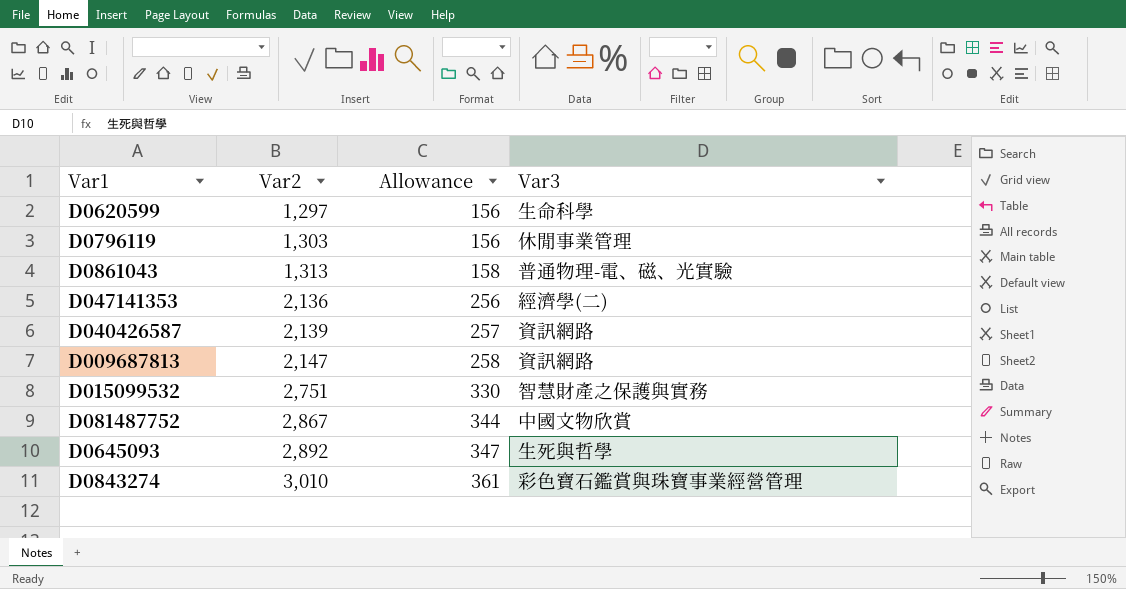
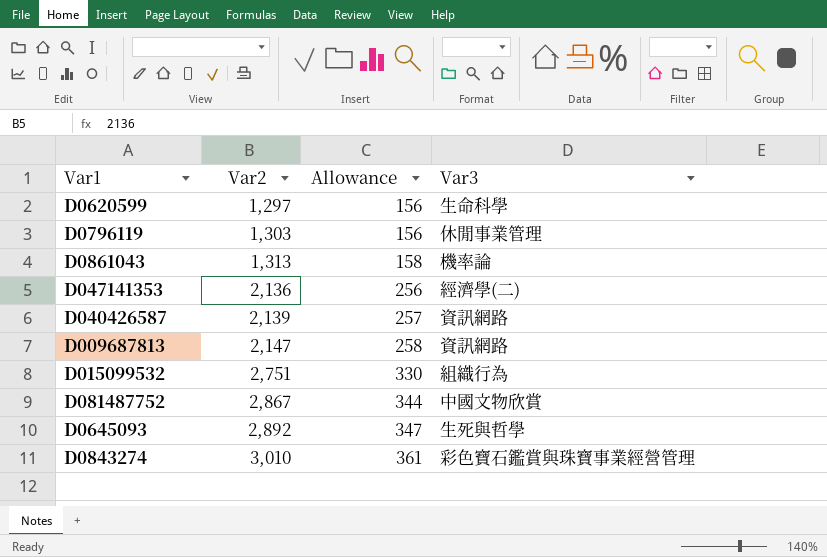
D0861043 | Var3: 普通物理-電、磁、光實驗 -> 機率論
D015099532 | Var3: 智慧財產之保護與實務 -> 組織行為

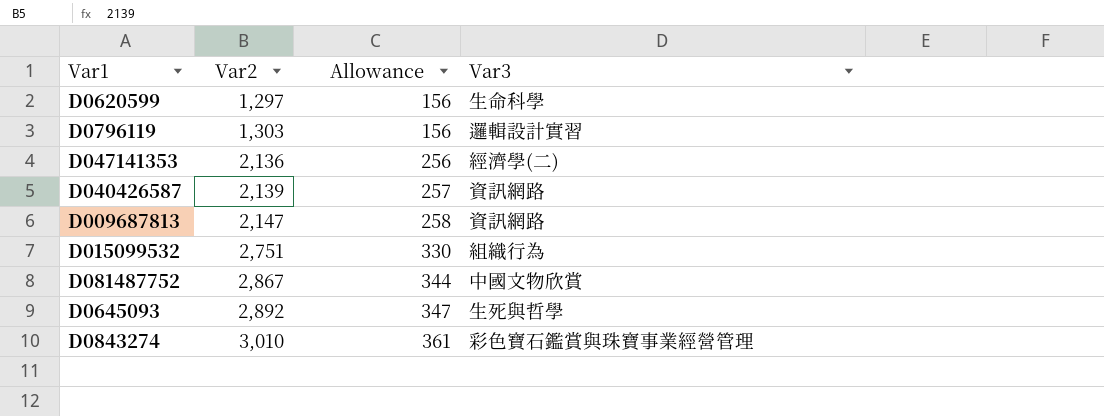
row D0861043: 1,313 | 158 | 機率論 -> none
D0796119 | Var3: 休閒事業管理 -> 邏輯設計實習

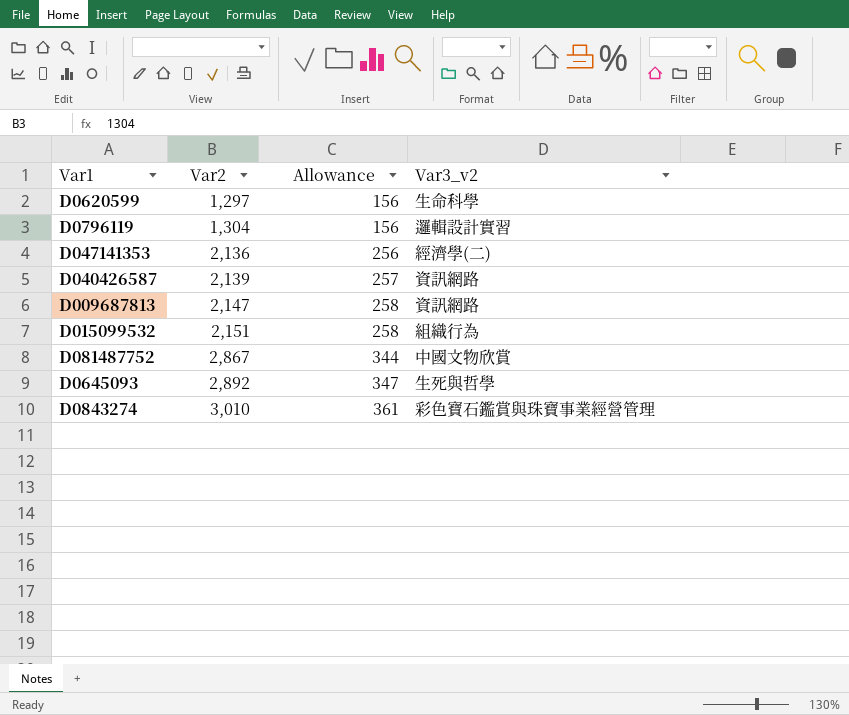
column name: Var3 -> Var3_v2
D0796119 | Var2: 1,303 -> 1,304
D015099532 | Var2: 2,751 -> 2,151
D015099532 | Allowance: 330 -> 258

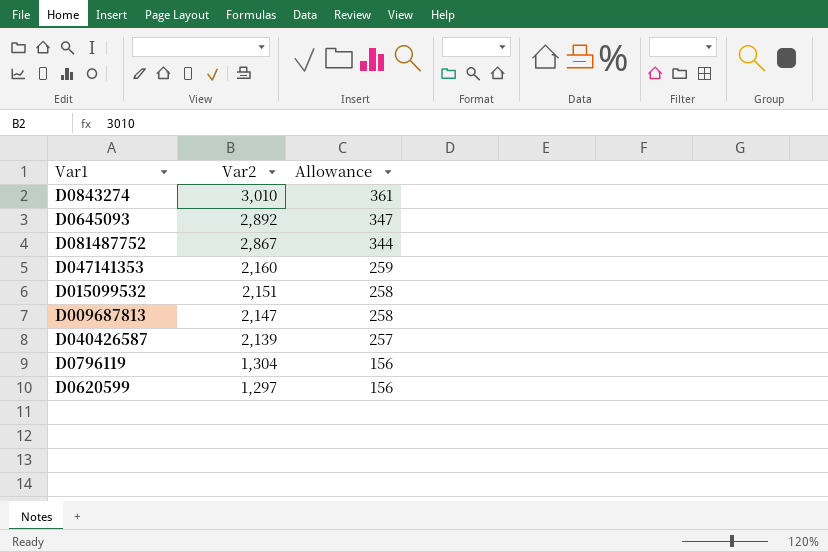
row order: Var2 ascending -> Var2 descending
column Var3_v2 | position: 4 -> none
D047141353 | Var2: 2,136 -> 2,160
D047141353 | Allowance: 256 -> 259

